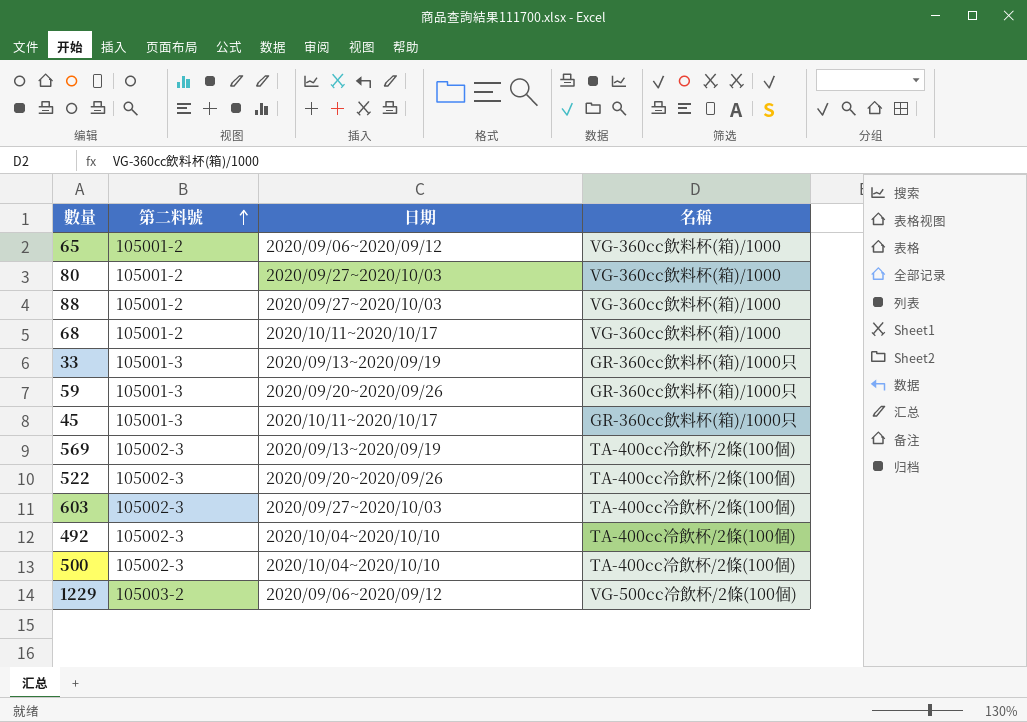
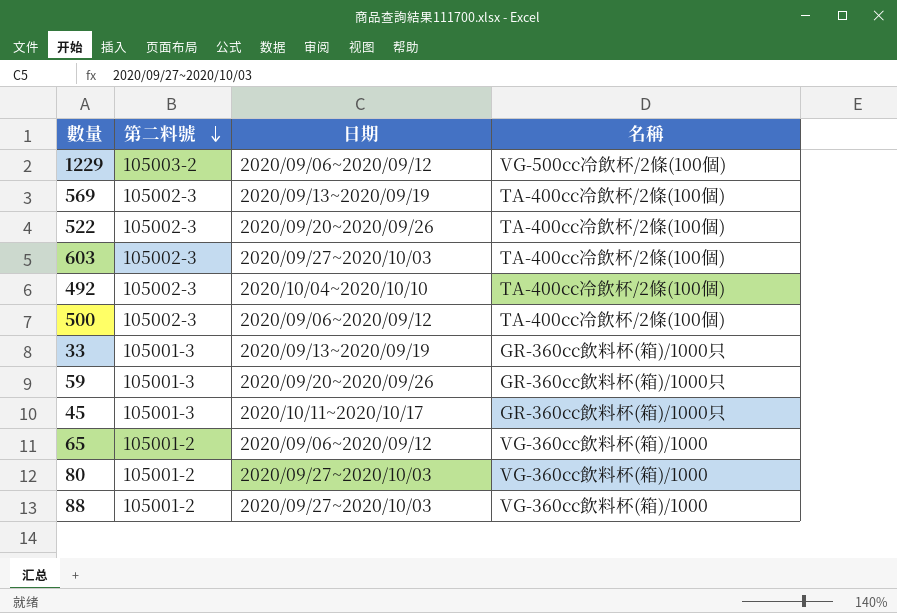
row order: 第二料號 ascending -> 第二料號 descending
row 68: 105001-2 | 2020/10/11~2020/10/17 | VG-360cc飲料杯(箱)/1000 -> none
500 | 日期: 2020/10/04~2020/10/10 -> 2020/09/06~2020/09/12

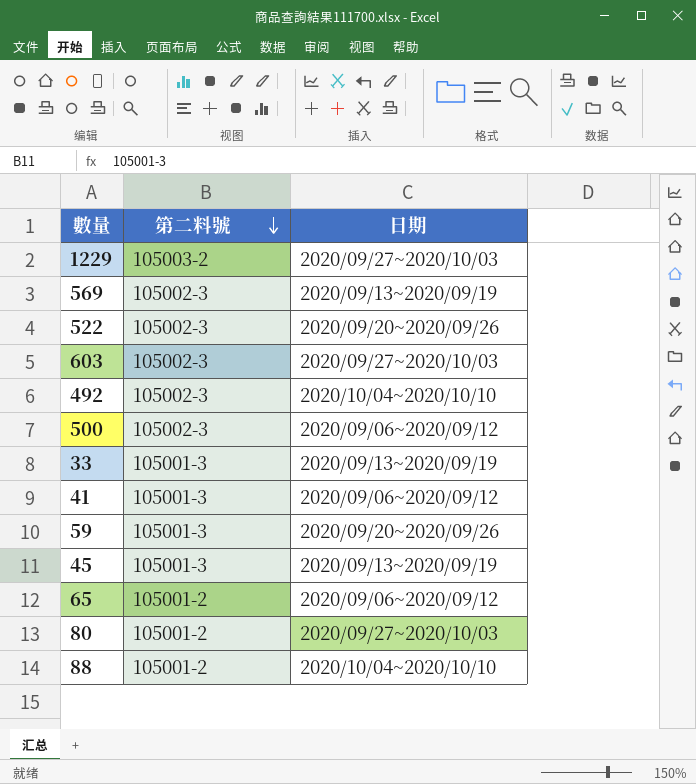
column 名稱 | position: 4 -> none
1229 | 日期: 2020/09/06~2020/09/12 -> 2020/09/27~2020/10/03
row 41: none -> 105001-3 | 2020/09/06~2020/09/12
45 | 日期: 2020/10/11~2020/10/17 -> 2020/09/13~2020/09/19
88 | 日期: 2020/09/27~2020/10/03 -> 2020/10/04~2020/10/10

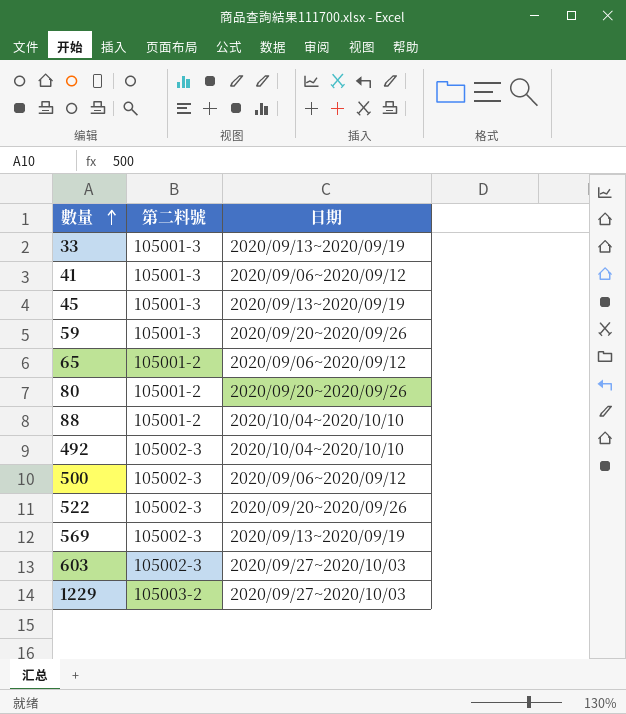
row order: 第二料號 descending -> 數量 ascending
80 | 日期: 2020/09/27~2020/10/03 -> 2020/09/20~2020/09/26

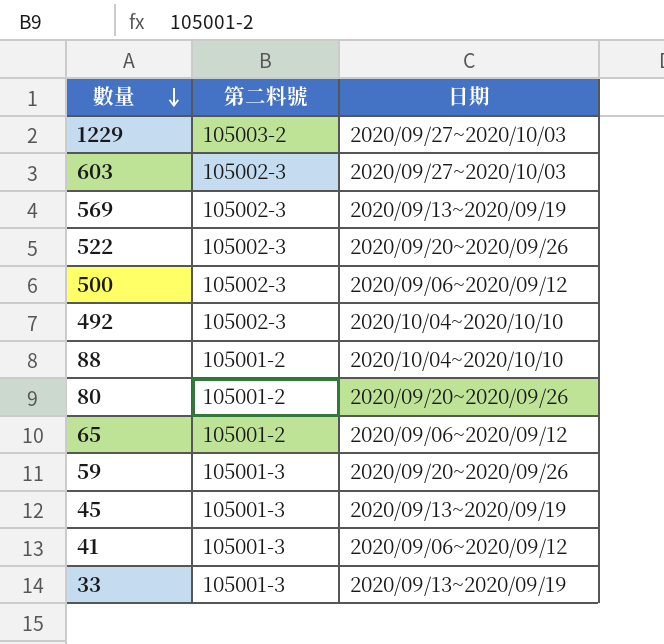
row order: 數量 ascending -> 數量 descending

